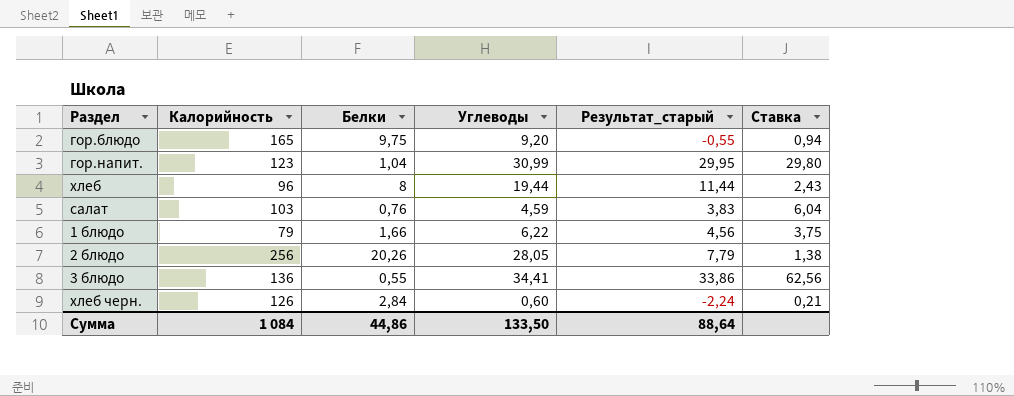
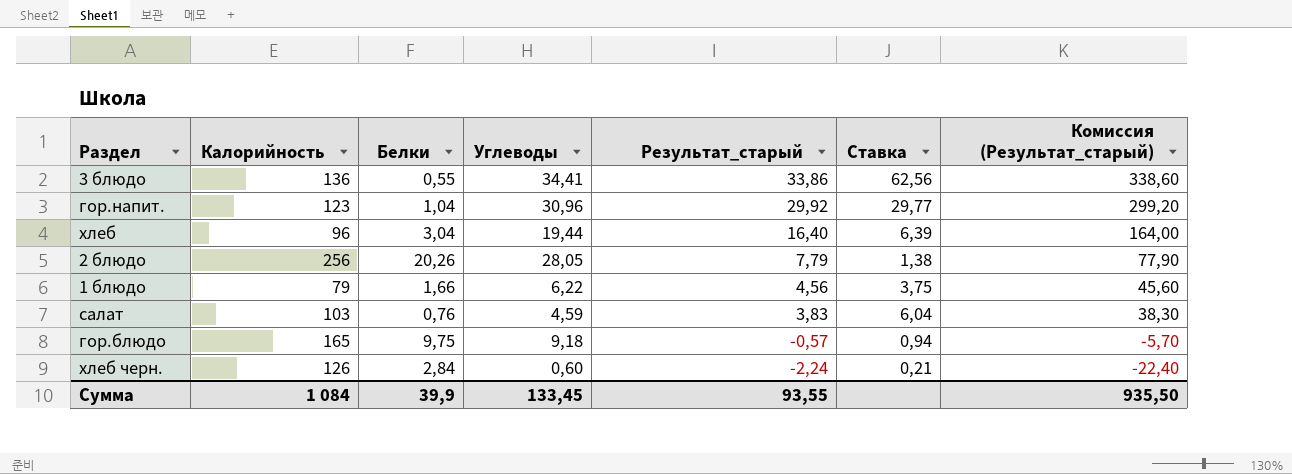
row order: none -> Результат_старый descending
column Комиссия (Результат_старый) | formula: none -> [Результат_старый] * 10
гор.напит. | Углеводы: 30,99 -> 30,96
гор.напит. | Результат_старый: 29,95 -> 29,92
гор.напит. | Ставка: 29,80 -> 29,77
хлеб | Белки: 8 -> 3,04
хлеб | Результат_старый: 11,44 -> 16,40
хлеб | Ставка: 2,43 -> 6,39
гор.блюдо | Углеводы: 9,20 -> 9,18
гор.блюдо | Результат_старый: -0,55 -> -0,57
Сумма | Белки: 44,86 -> 39,9
Сумма | Углеводы: 133,50 -> 133,45
Сумма | Результат_старый: 88,64 -> 93,55

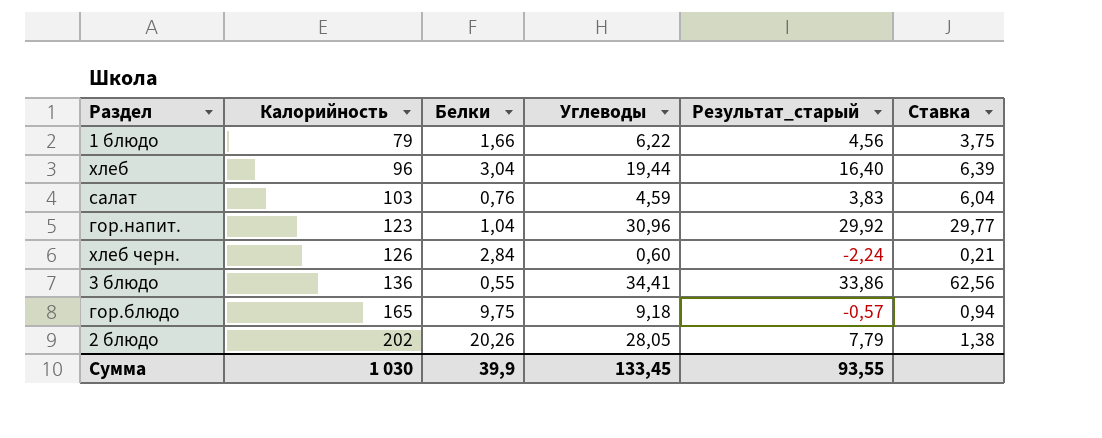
row order: Результат_старый descending -> Калорийность ascending
column Комиссия (Результат_старый) | formula: [Результат_старый] * 10 -> none
2 блюдо | Калорийность: 256 -> 202
Сумма | Калорийность: 1 084 -> 1 030

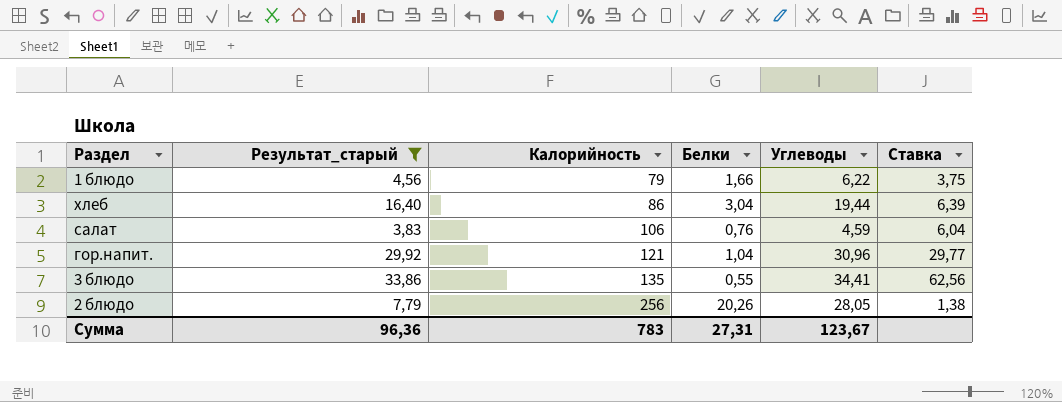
filter: none -> Результат_старый >= 3,83
column Результат_старый | position: 5 -> 2
хлеб | Калорийность: 96 -> 86
салат | Калорийность: 103 -> 106
гор.напит. | Калорийность: 123 -> 121
3 блюдо | Калорийность: 136 -> 135
2 блюдо | Калорийность: 202 -> 256
Сумма | Результат_старый: 93,55 -> 96,36
Сумма | Калорийность: 1 030 -> 783
Сумма | Белки: 39,9 -> 27,31
Сумма | Углеводы: 133,45 -> 123,67

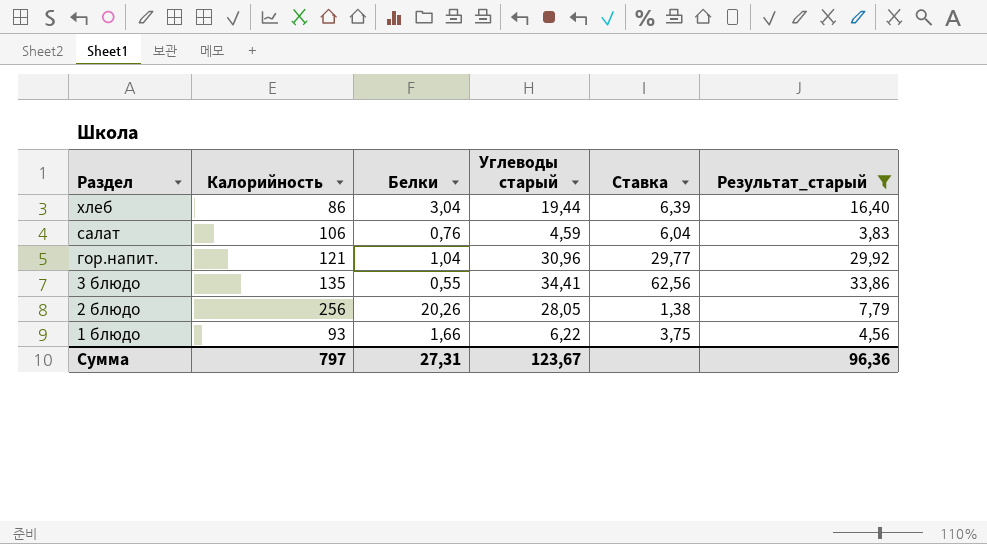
row order: Калорийность ascending -> Раздел descending
column name: Углеводы -> Углеводы старый
column Результат_старый | position: 2 -> 6
1 блюдо | Калорийность: 79 -> 93
Сумма | Калорийность: 783 -> 797

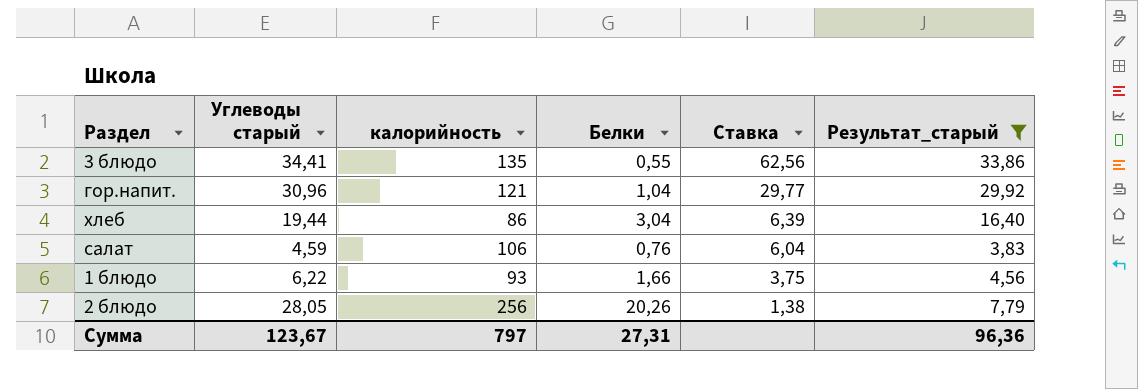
row order: Раздел descending -> Ставка descending
column Углеводы старый | position: 4 -> 2
column name: Калорийность -> калорийность

